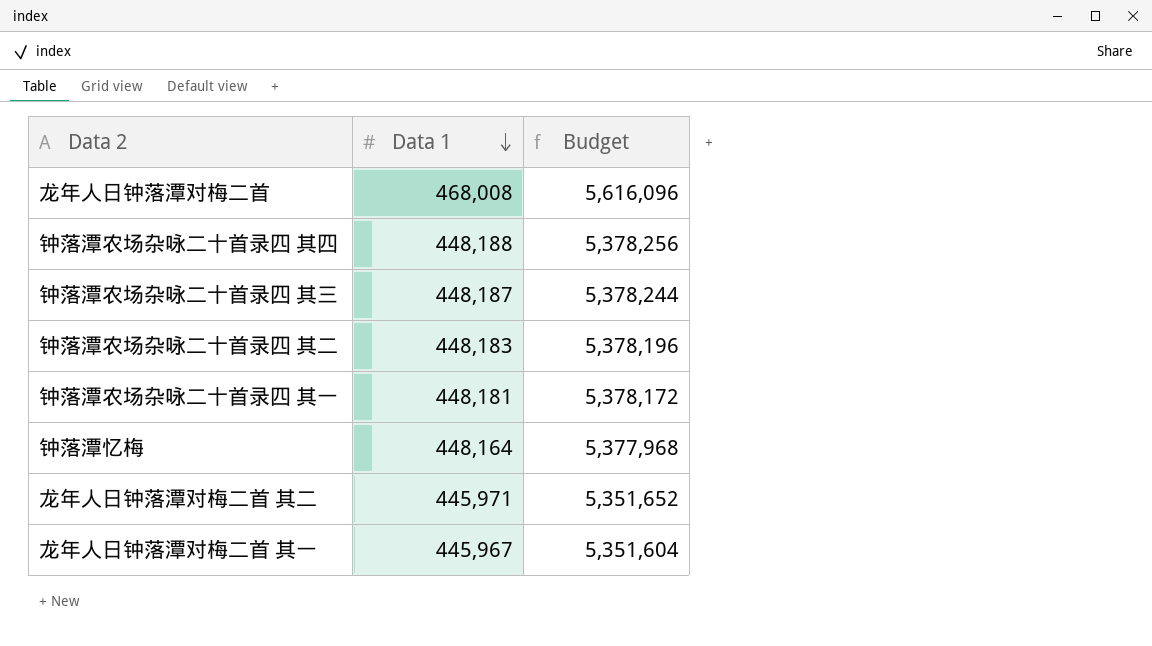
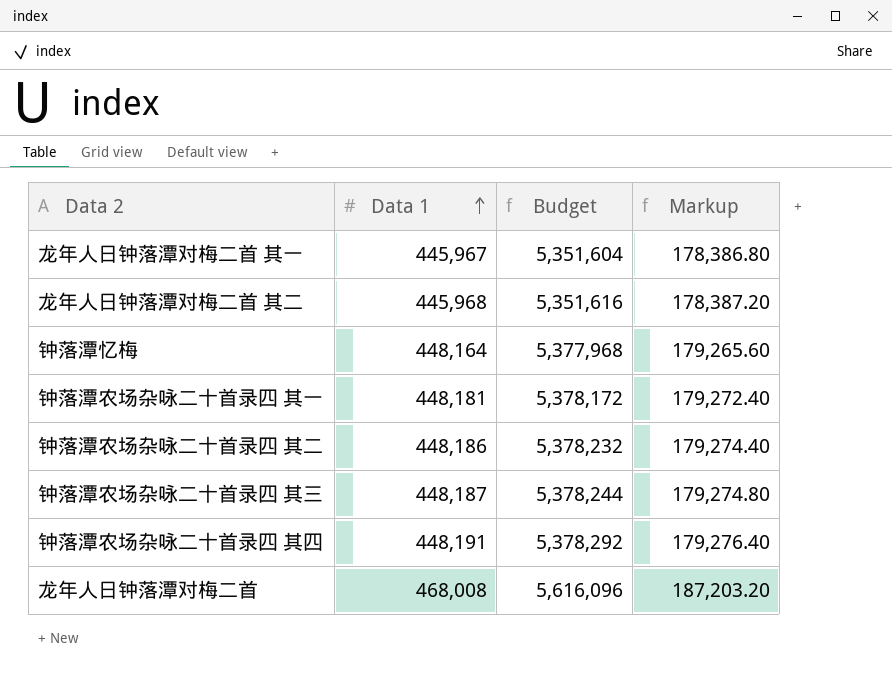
row order: Data 1 descending -> Data 1 ascending
column Markup | formula: none -> [Data 1] * 0.4
龙年人日钟落潭对梅二首 其二 | Data 1: 445,971 -> 445,968
龙年人日钟落潭对梅二首 其二 | Budget: 5,351,652 -> 5,351,616
钟落潭农场杂咏二十首录四 其二 | Data 1: 448,183 -> 448,186
钟落潭农场杂咏二十首录四 其二 | Budget: 5,378,196 -> 5,378,232
钟落潭农场杂咏二十首录四 其四 | Data 1: 448,188 -> 448,191
钟落潭农场杂咏二十首录四 其四 | Budget: 5,378,256 -> 5,378,292

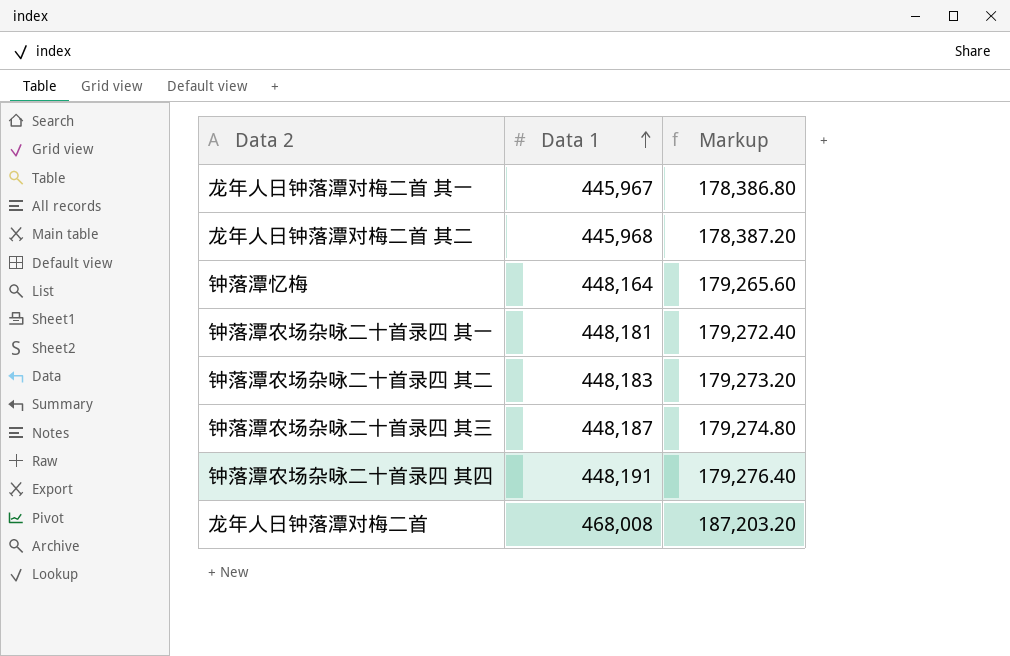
column Budget | formula: [Data 1] * 12 -> none
钟落潭农场杂咏二十首录四 其二 | Data 1: 448,186 -> 448,183
钟落潭农场杂咏二十首录四 其二 | Markup: 179,274.40 -> 179,273.20

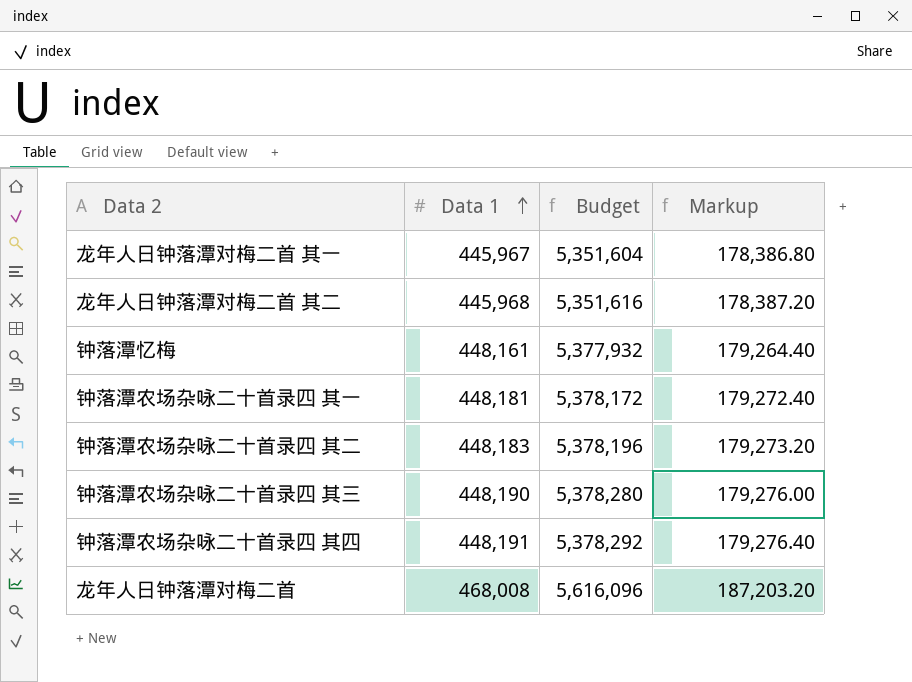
column Budget | formula: none -> [Data 1] * 12
钟落潭忆梅 | Data 1: 448,164 -> 448,161
钟落潭忆梅 | Markup: 179,265.60 -> 179,264.40
钟落潭农场杂咏二十首录四 其三 | Data 1: 448,187 -> 448,190
钟落潭农场杂咏二十首录四 其三 | Markup: 179,274.80 -> 179,276.00

